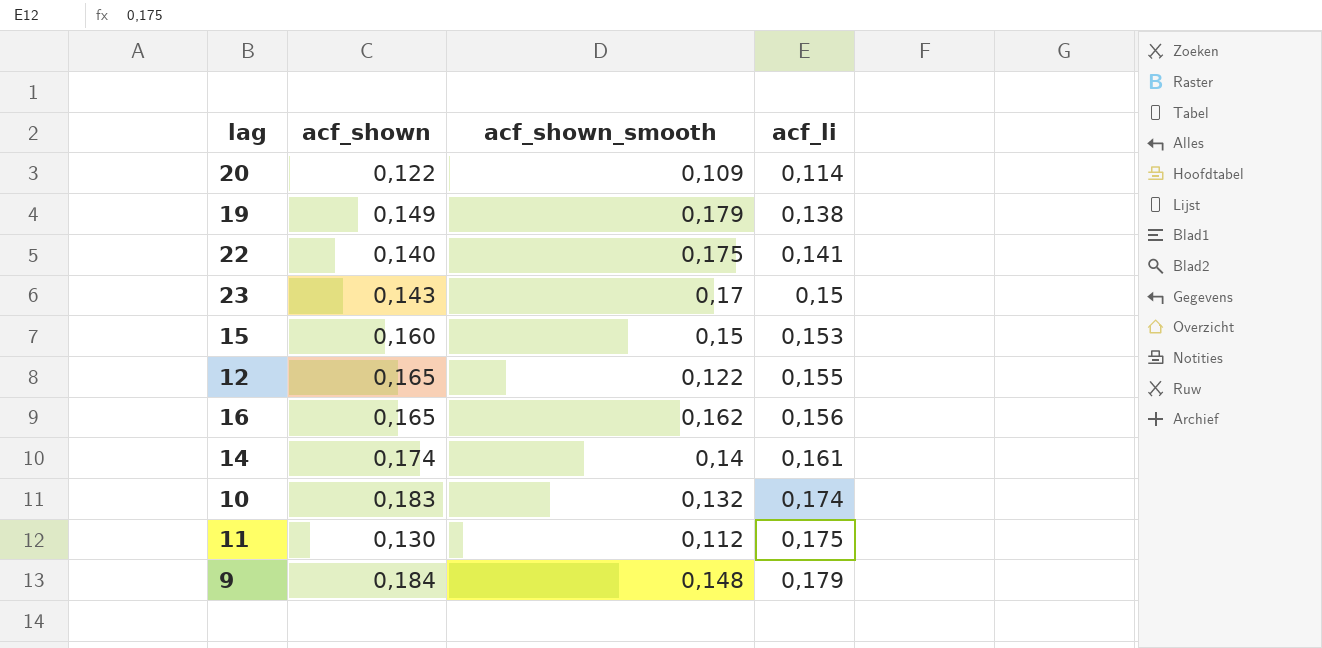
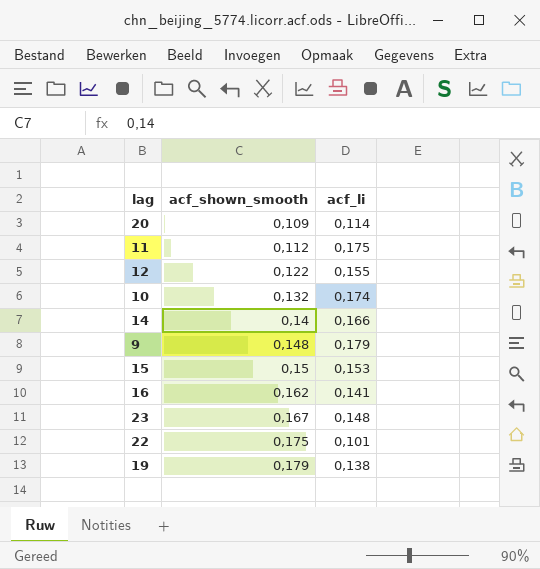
row order: acf_li ascending -> acf_shown_smooth ascending
column acf_shown | position: 2 -> none
14 | acf_li: 0,161 -> 0,166
16 | acf_li: 0,156 -> 0,141
23 | acf_shown_smooth: 0,17 -> 0,167
23 | acf_li: 0,15 -> 0,148
22 | acf_li: 0,141 -> 0,101

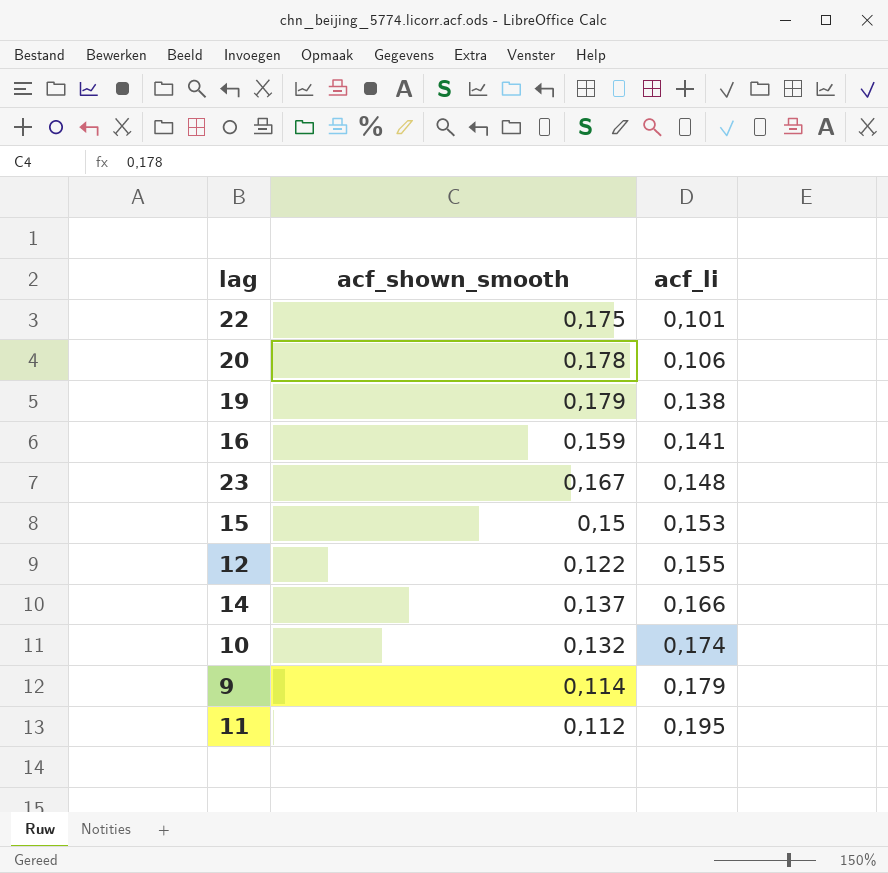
row order: acf_shown_smooth ascending -> acf_li ascending
20 | acf_shown_smooth: 0,109 -> 0,178
20 | acf_li: 0,114 -> 0,106
16 | acf_shown_smooth: 0,162 -> 0,159
14 | acf_shown_smooth: 0,14 -> 0,137
9 | acf_shown_smooth: 0,148 -> 0,114
11 | acf_li: 0,175 -> 0,195

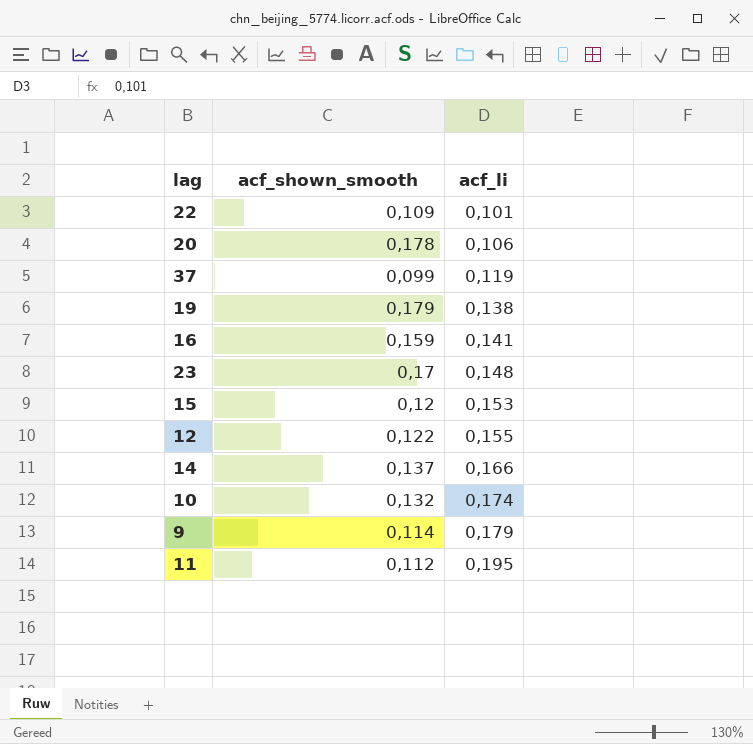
22 | acf_shown_smooth: 0,175 -> 0,109
row 37: none -> 0,099 | 0,119
23 | acf_shown_smooth: 0,167 -> 0,17
15 | acf_shown_smooth: 0,15 -> 0,12

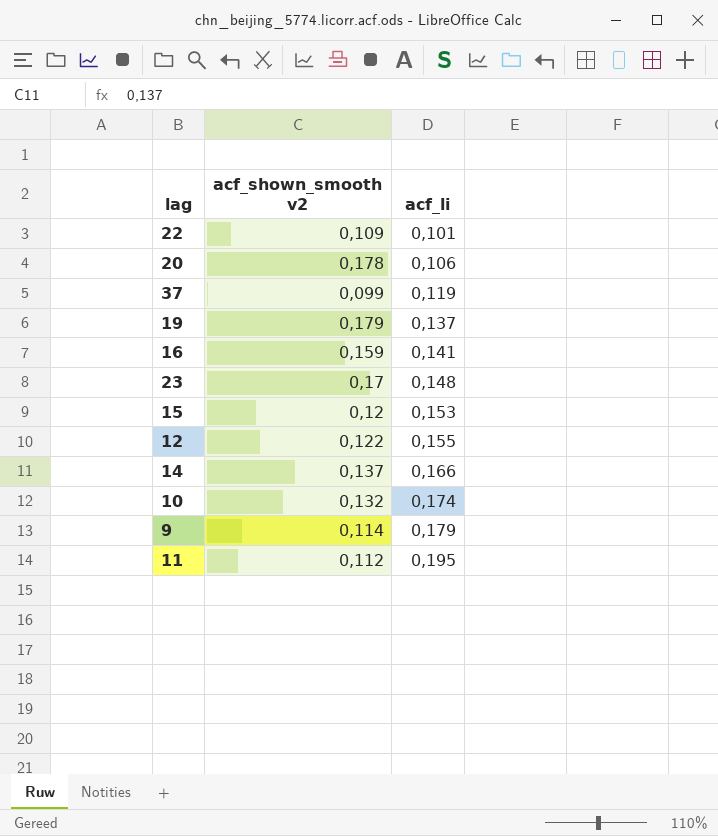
column name: acf_shown_smooth -> acf_shown_smooth v2
19 | acf_li: 0,138 -> 0,137

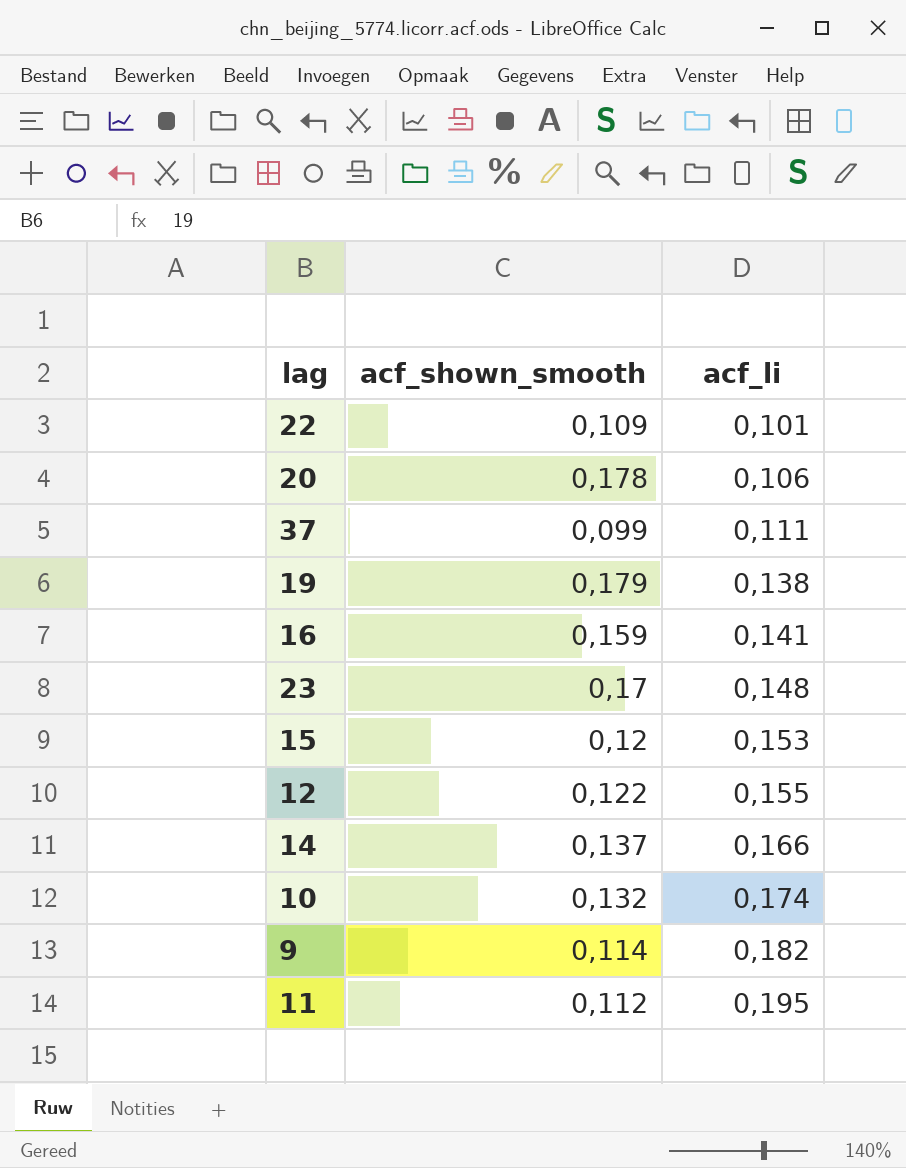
column name: acf_shown_smooth v2 -> acf_shown_smooth
37 | acf_li: 0,119 -> 0,111
19 | acf_li: 0,137 -> 0,138
9 | acf_li: 0,179 -> 0,182

